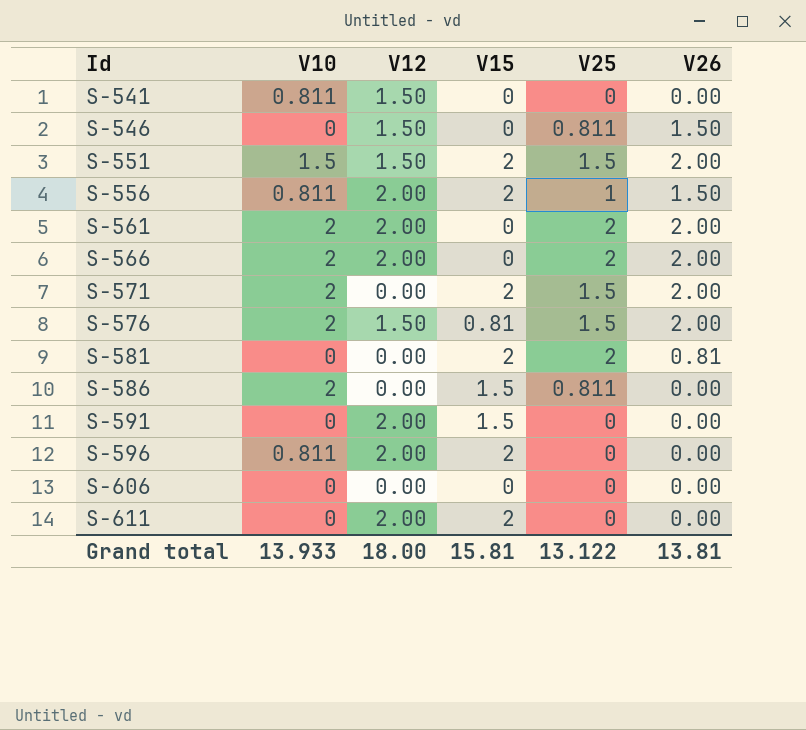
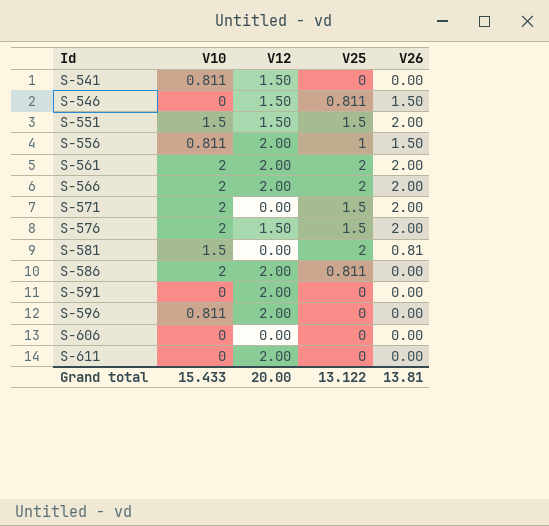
column V15 | position: 4 -> none
S-581 | V10: 0 -> 1.5
S-586 | V12: 0.00 -> 2.00
Grand total | V10: 13.933 -> 15.433
Grand total | V12: 18.00 -> 20.00

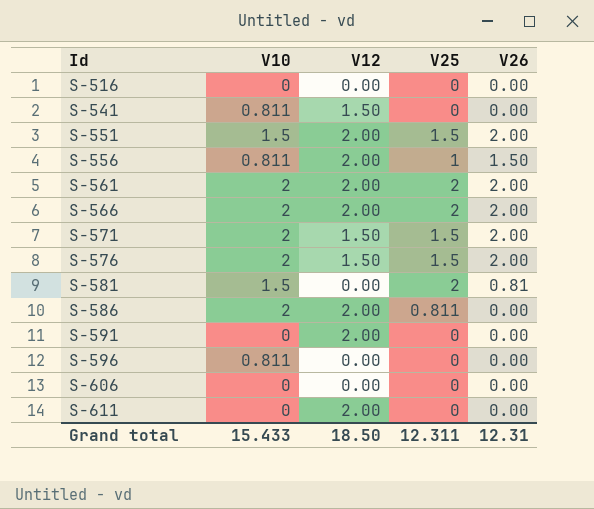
row S-546: 0 | 1.50 | 0.811 | 1.50 -> none
row S-516: none -> 0 | 0.00 | 0 | 0.00
S-551 | V12: 1.50 -> 2.00
S-571 | V12: 0.00 -> 1.50
S-596 | V12: 2.00 -> 0.00
Grand total | V12: 20.00 -> 18.50
Grand total | V25: 13.122 -> 12.311
Grand total | V26: 13.81 -> 12.31

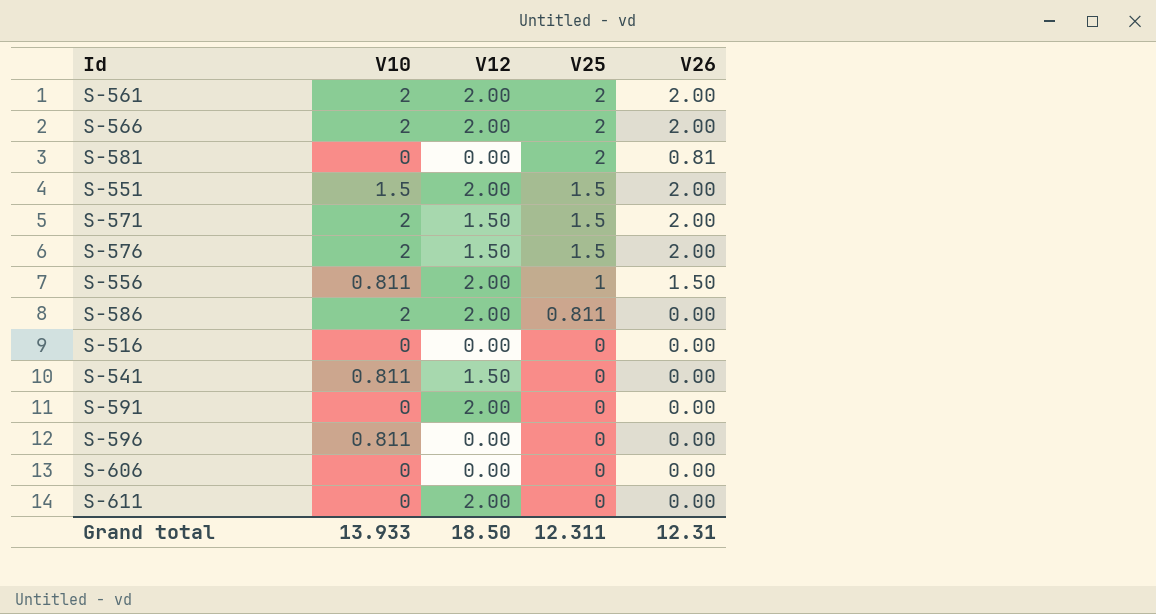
row order: Id ascending -> V25 descending
S-581 | V10: 1.5 -> 0
Grand total | V10: 15.433 -> 13.933

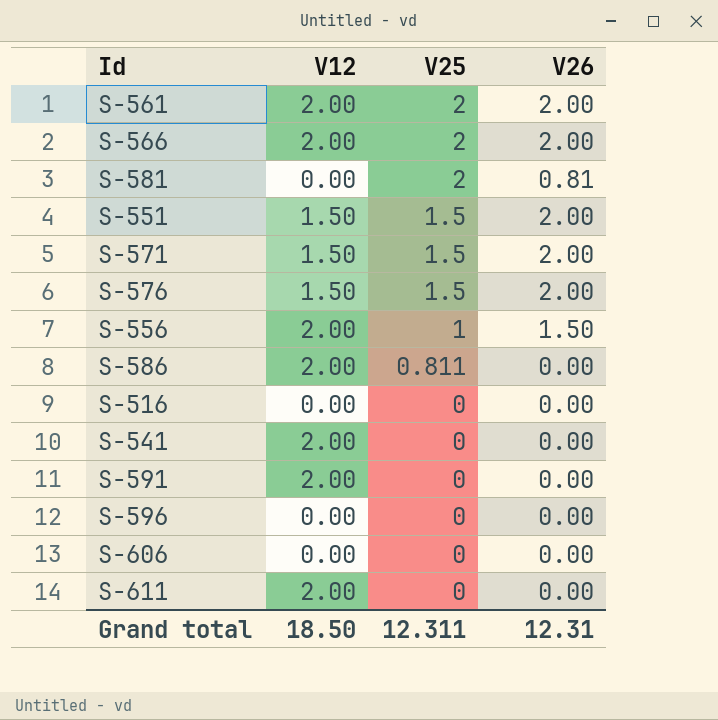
column V10 | position: 2 -> none
S-551 | V12: 2.00 -> 1.50
S-541 | V12: 1.50 -> 2.00

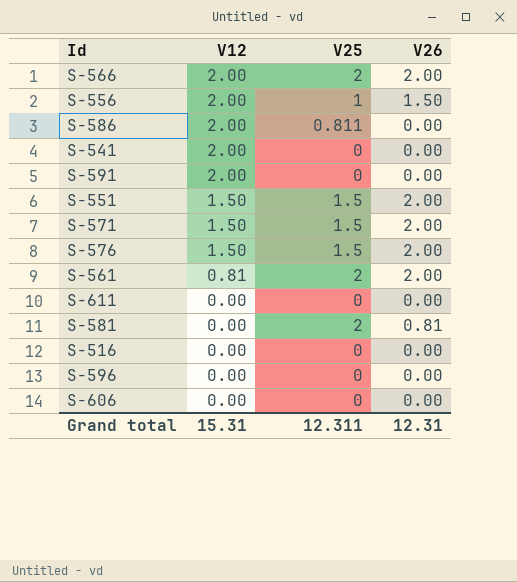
row order: V25 descending -> V12 descending
S-561 | V12: 2.00 -> 0.81
S-611 | V12: 2.00 -> 0.00
Grand total | V12: 18.50 -> 15.31

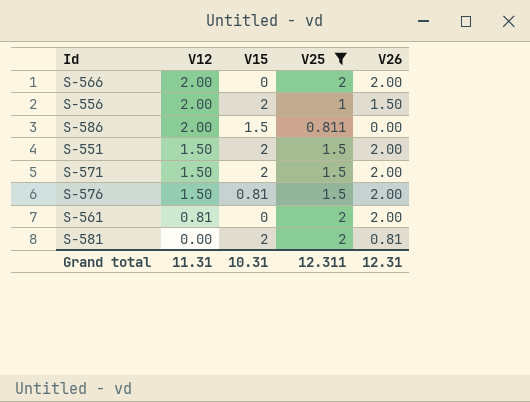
filter: none -> V25 != 0
column V15 | position: none -> 3
Grand total | V12: 15.31 -> 11.31

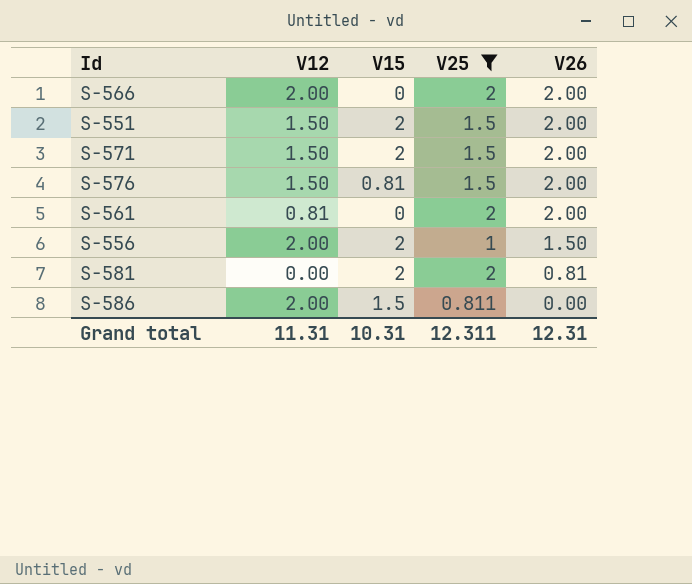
row order: V12 descending -> V26 descending

